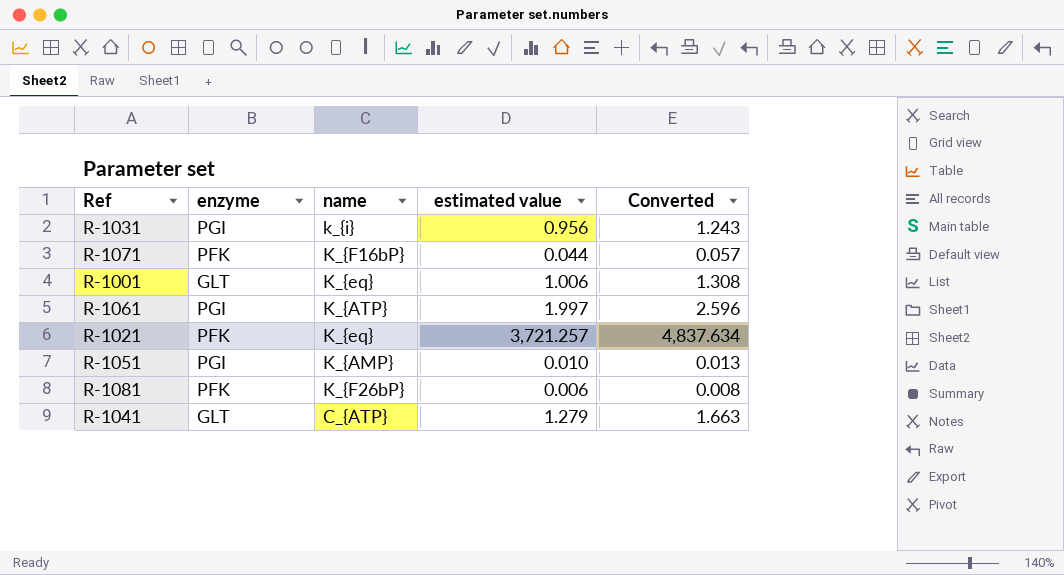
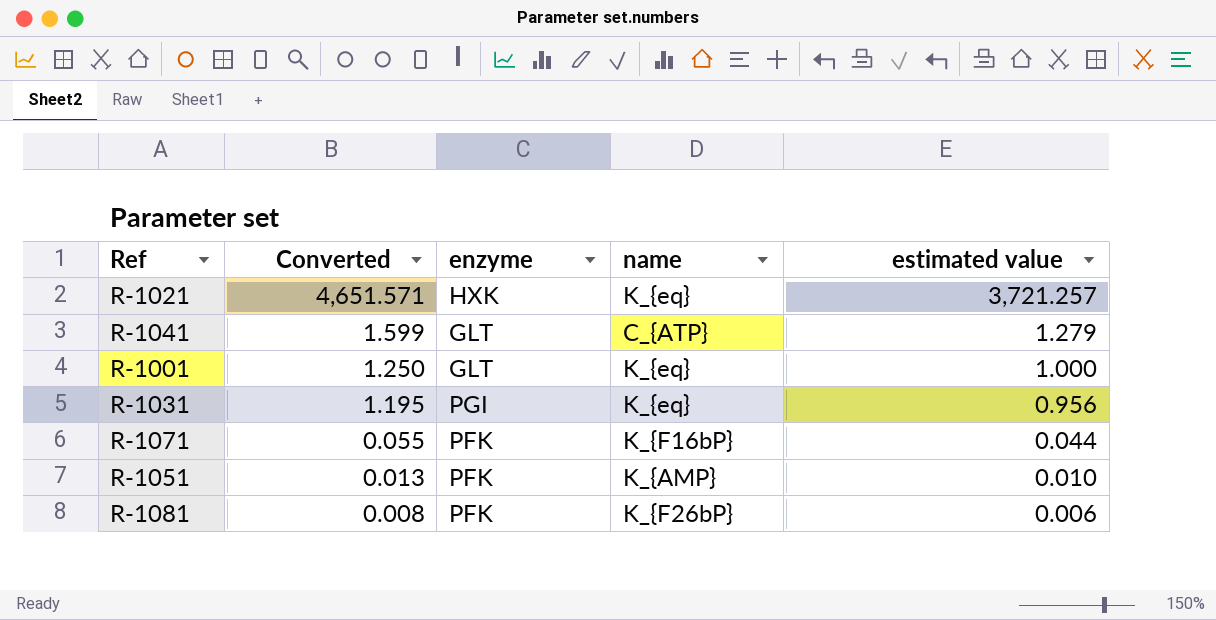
row order: none -> Converted descending
column Converted | formula: [estimated value] * 1.3 -> [estimated value] * 1.25
column Converted | position: 5 -> 2
row R-1061: PGI | K_{ATP} | 1.997 | 2.596 -> none
R-1021 | enzyme: PFK -> HXK
R-1001 | estimated value: 1.006 -> 1.000
R-1031 | name: k_{i} -> K_{eq}
R-1051 | enzyme: PGI -> PFK

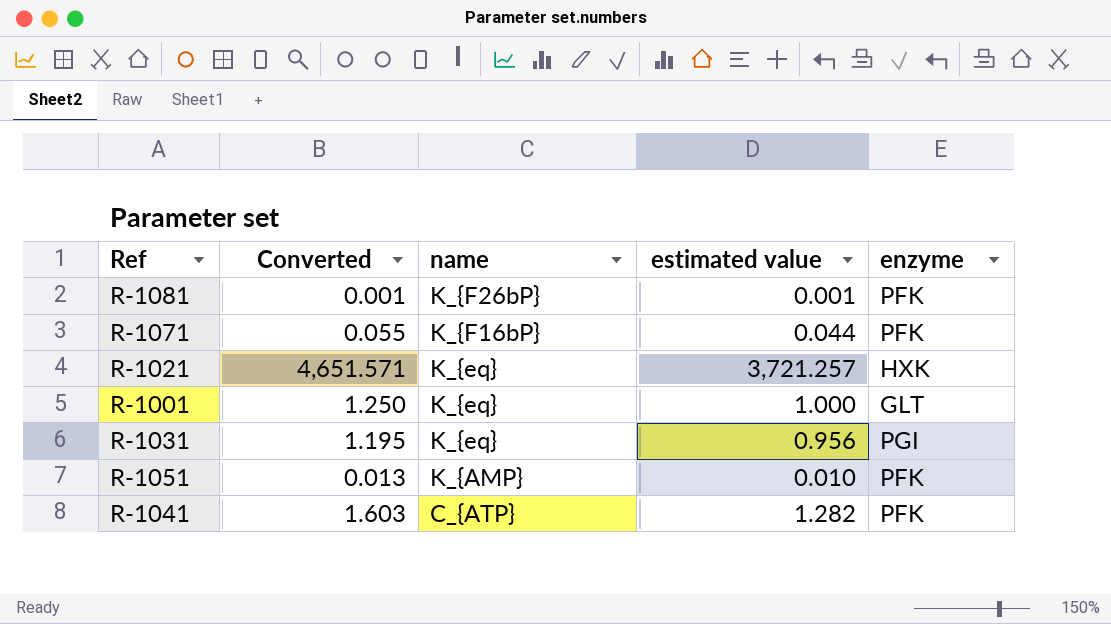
row order: Converted descending -> name descending
column enzyme | position: 3 -> 5
R-1081 | Converted: 0.008 -> 0.001
R-1081 | estimated value: 0.006 -> 0.001
R-1041 | Converted: 1.599 -> 1.603
R-1041 | estimated value: 1.279 -> 1.282
R-1041 | enzyme: GLT -> PFK

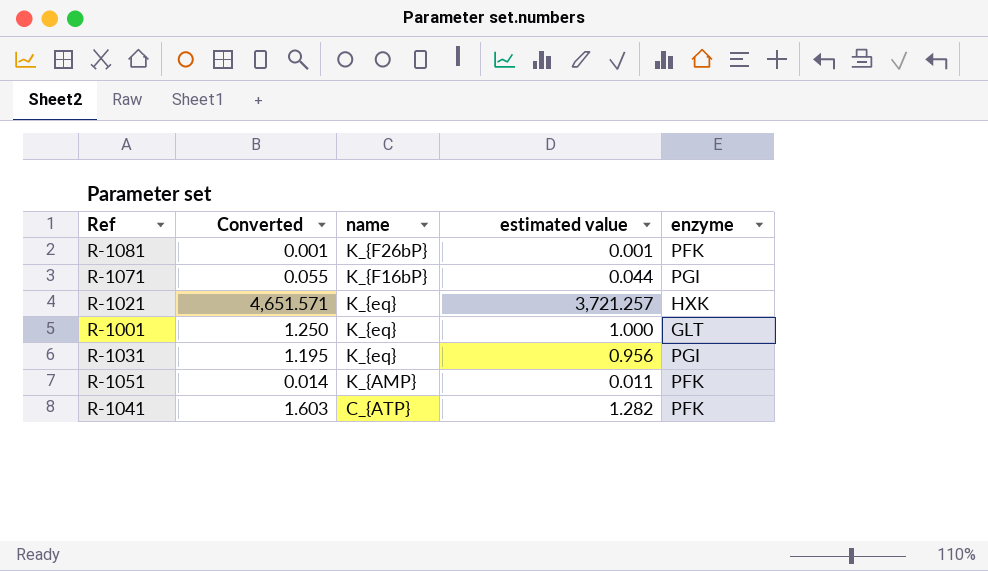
R-1071 | enzyme: PFK -> PGI
R-1051 | Converted: 0.013 -> 0.014
R-1051 | estimated value: 0.010 -> 0.011

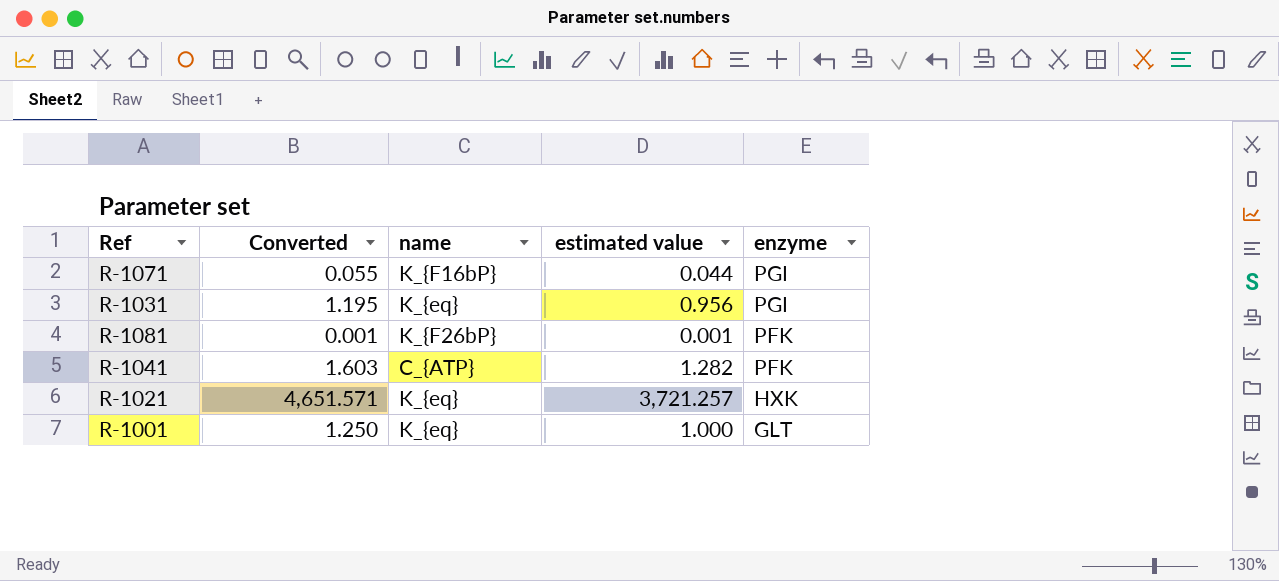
row order: name descending -> enzyme descending
row R-1051: 0.014 | K_{AMP} | 0.011 | PFK -> none

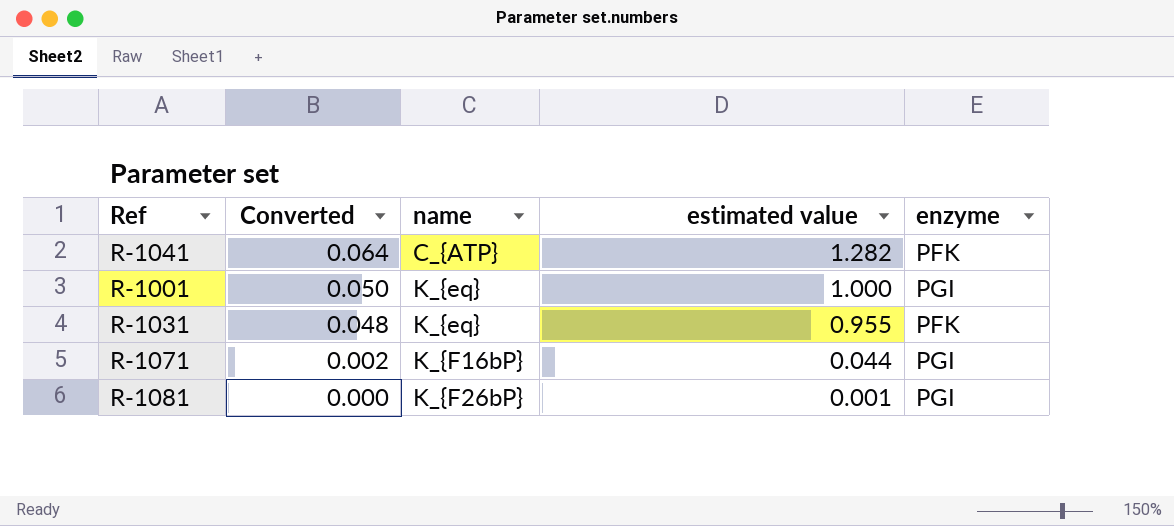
row order: enzyme descending -> Converted descending
column Converted | formula: [estimated value] * 1.25 -> [estimated value] * 0.05
row R-1021: 4,651.571 | K_{eq} | 3,721.257 | HXK -> none
R-1001 | enzyme: GLT -> PGI
R-1031 | estimated value: 0.956 -> 0.955
R-1031 | enzyme: PGI -> PFK
R-1081 | enzyme: PFK -> PGI

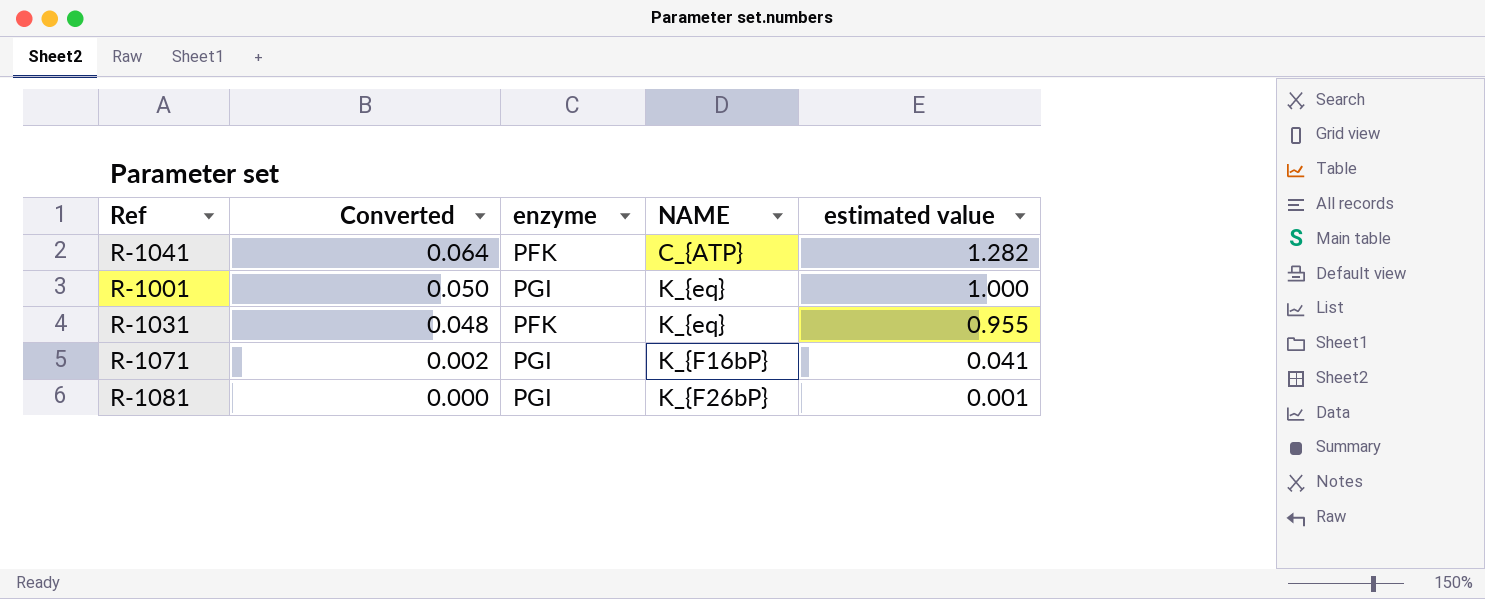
column enzyme | position: 5 -> 3
column name: name -> NAME
R-1071 | estimated value: 0.044 -> 0.041

